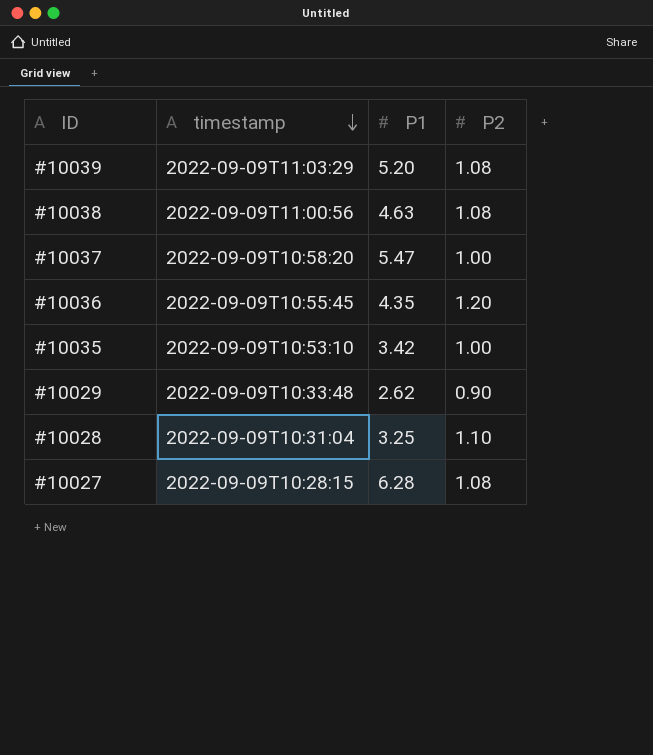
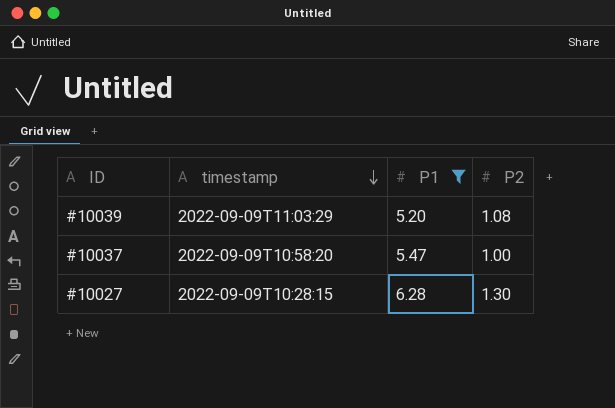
filter: none -> P1 >= 5.20
#10027 | P2: 1.08 -> 1.30

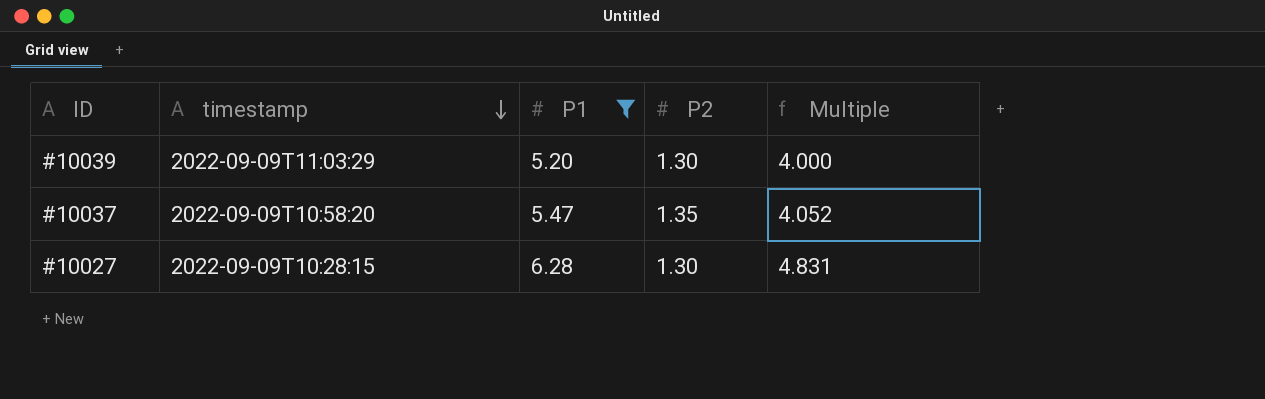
column Multiple | formula: none -> [P1] / [P2]
#10039 | P2: 1.08 -> 1.30
#10037 | P2: 1.00 -> 1.35

